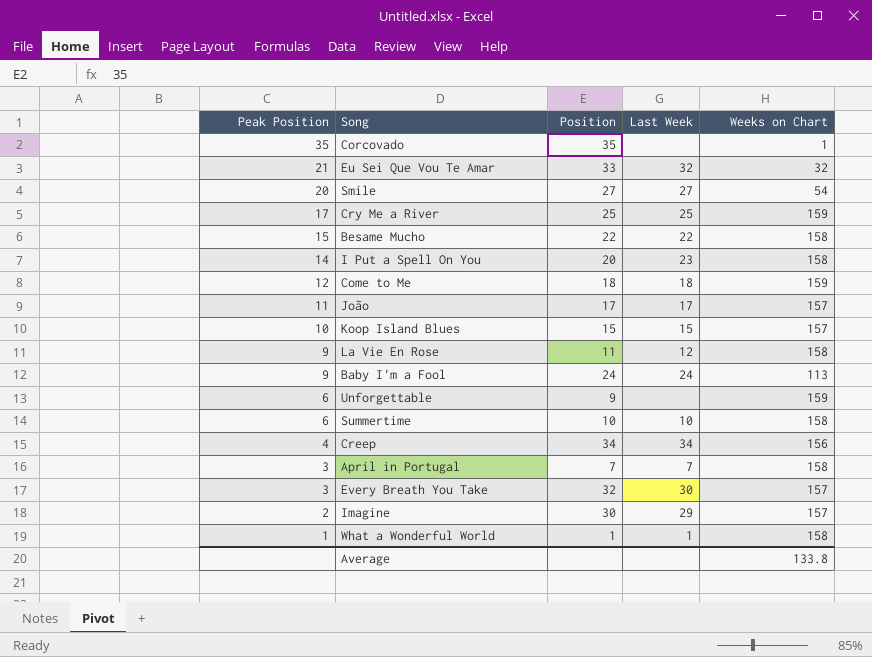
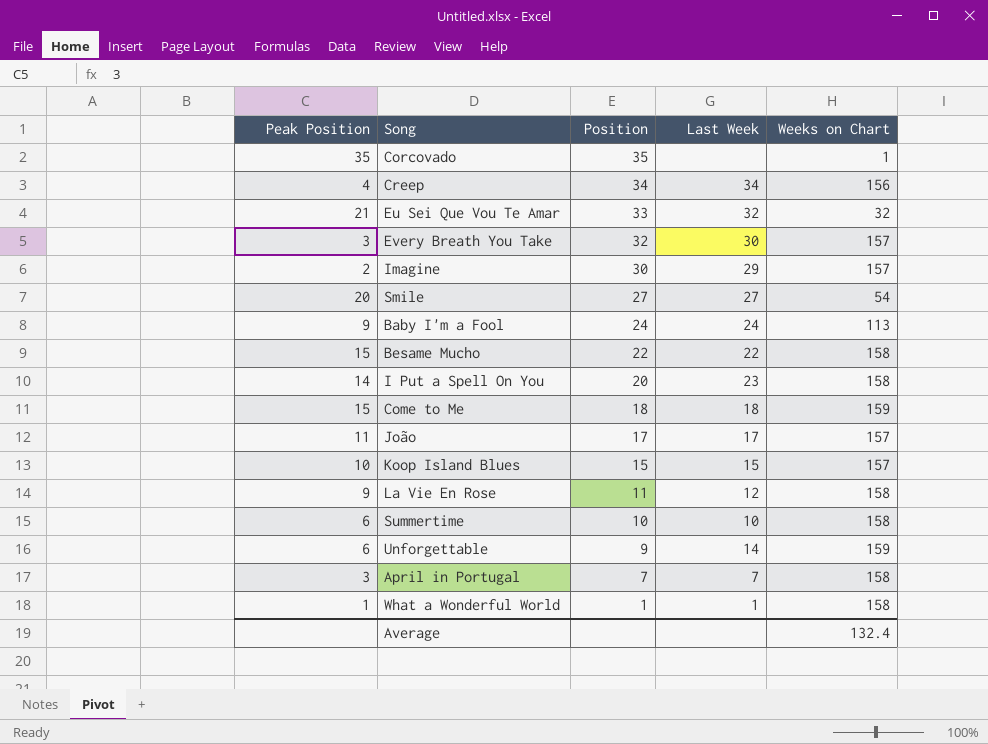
row order: Peak Position descending -> Position descending
row Cry Me a River: 17 | 25 | 25 | 159 -> none
Come to Me | Peak Position: 12 -> 15
Unforgettable | Last Week: none -> 14
Average | Weeks on Chart: 133.8 -> 132.4

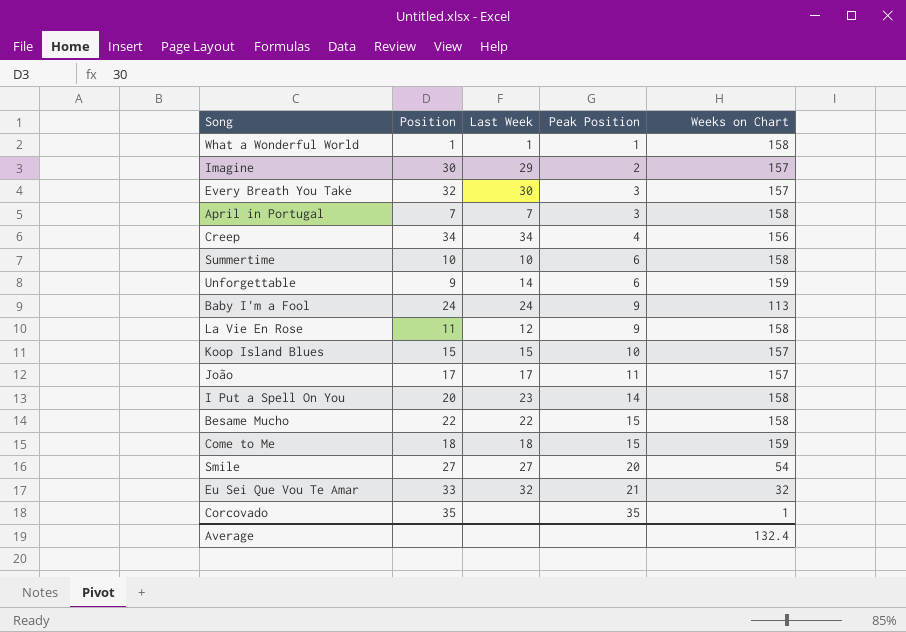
row order: Position descending -> Peak Position ascending
column Peak Position | position: 1 -> 4

